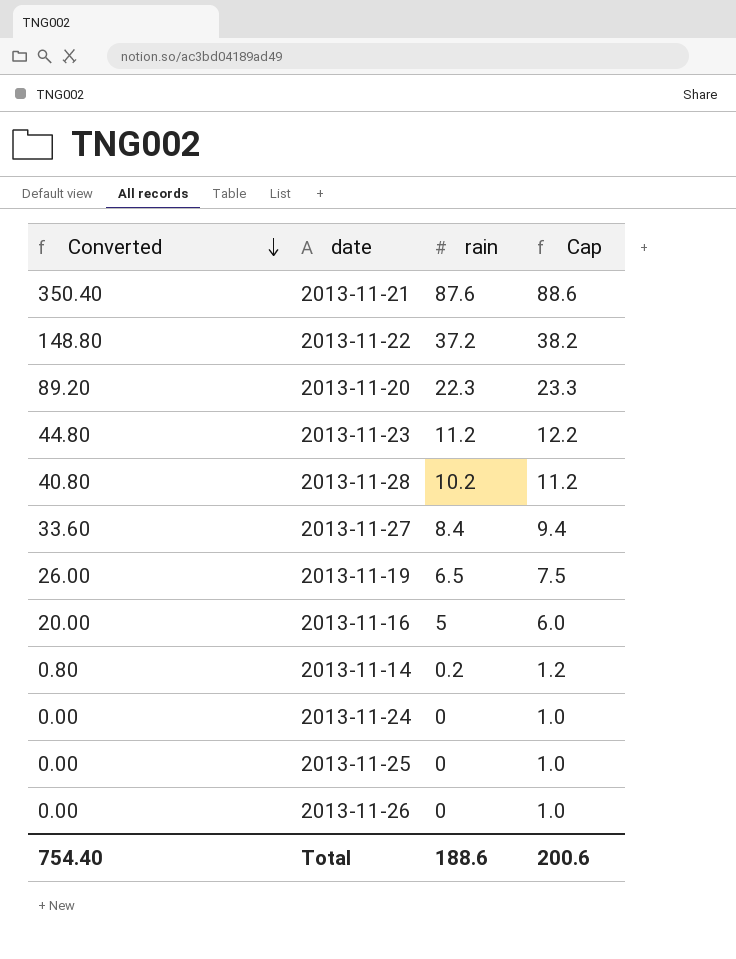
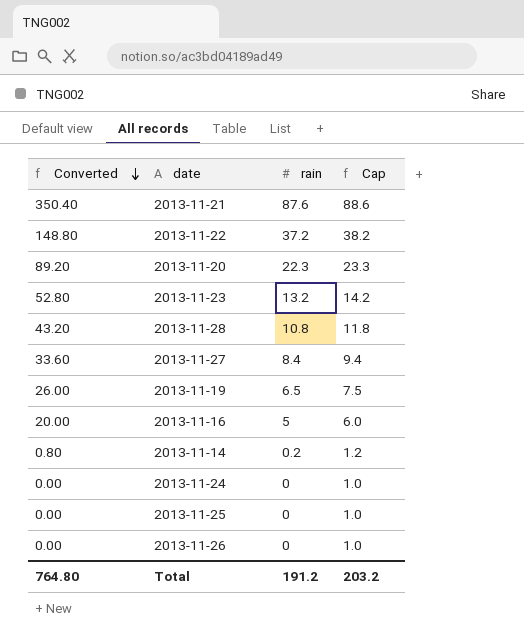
2013-11-23 | Converted: 44.80 -> 52.80
2013-11-23 | rain: 11.2 -> 13.2
2013-11-23 | Cap: 12.2 -> 14.2
2013-11-28 | Converted: 40.80 -> 43.20
2013-11-28 | rain: 10.2 -> 10.8
2013-11-28 | Cap: 11.2 -> 11.8
Total | Converted: 754.40 -> 764.80
Total | rain: 188.6 -> 191.2
Total | Cap: 200.6 -> 203.2

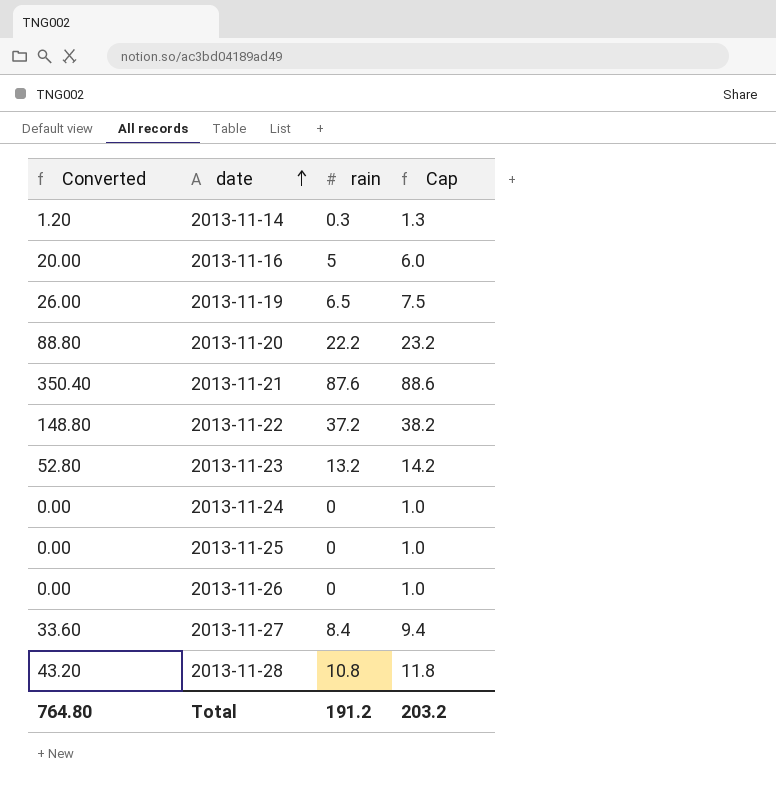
row order: Converted descending -> date ascending
2013-11-14 | Converted: 0.80 -> 1.20
2013-11-14 | rain: 0.2 -> 0.3
2013-11-14 | Cap: 1.2 -> 1.3
2013-11-20 | Converted: 89.20 -> 88.80
2013-11-20 | rain: 22.3 -> 22.2
2013-11-20 | Cap: 23.3 -> 23.2

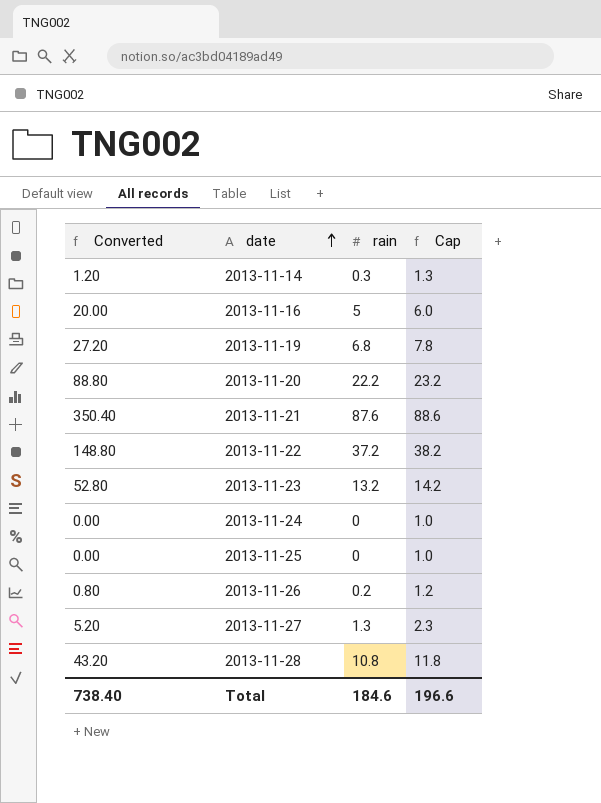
2013-11-19 | Converted: 26.00 -> 27.20
2013-11-19 | rain: 6.5 -> 6.8
2013-11-19 | Cap: 7.5 -> 7.8
2013-11-26 | Converted: 0.00 -> 0.80
2013-11-26 | rain: 0 -> 0.2
2013-11-26 | Cap: 1.0 -> 1.2
2013-11-27 | Converted: 33.60 -> 5.20
2013-11-27 | rain: 8.4 -> 1.3
2013-11-27 | Cap: 9.4 -> 2.3
Total | Converted: 764.80 -> 738.40
Total | rain: 191.2 -> 184.6
Total | Cap: 203.2 -> 196.6

